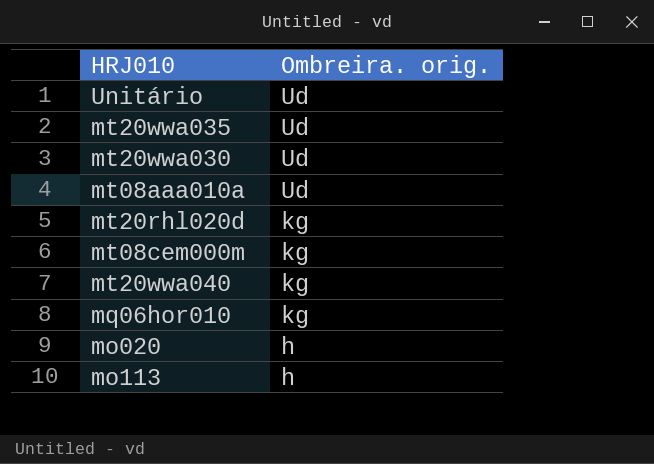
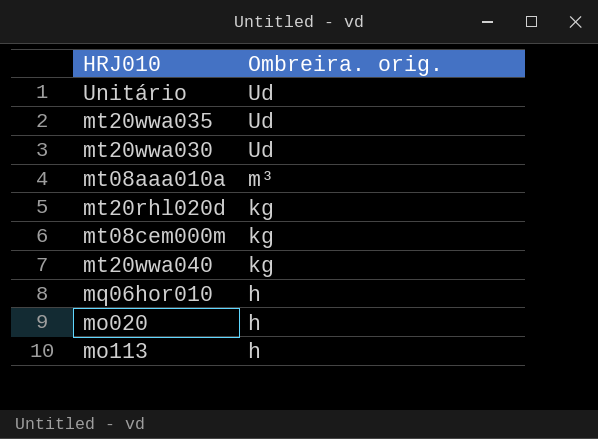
mt08aaa010a | Ombreira. orig.: Ud -> m³
mq06hor010 | Ombreira. orig.: kg -> h

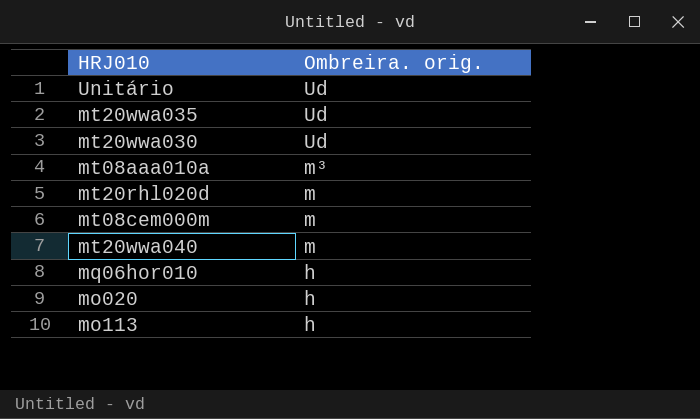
mt20rhl020d | Ombreira. orig.: kg -> m
mt08cem000m | Ombreira. orig.: kg -> m
mt20wwa040 | Ombreira. orig.: kg -> m

